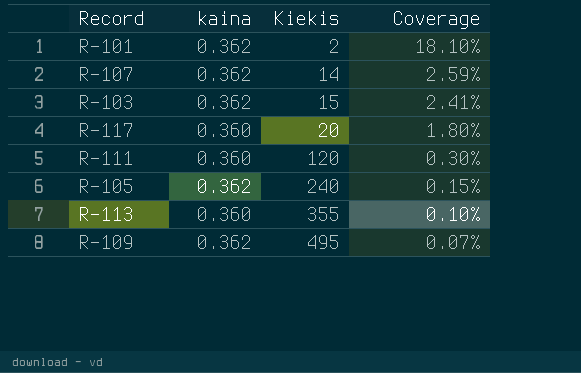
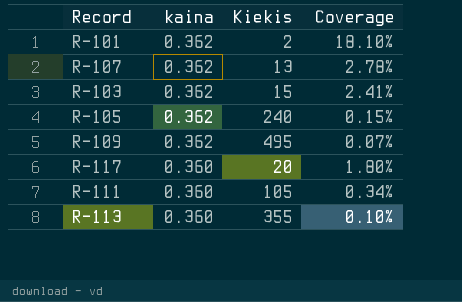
row order: Kiekis ascending -> kaina descending
R-107 | Kiekis: 14 -> 13
R-107 | Coverage: 2.59% -> 2.78%
R-111 | Kiekis: 120 -> 105
R-111 | Coverage: 0.30% -> 0.34%

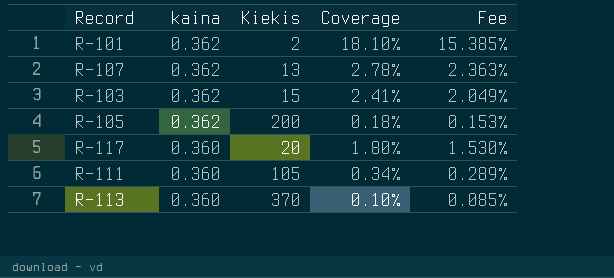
column Fee | formula: none -> [Coverage] * 0.85
row R-109: 0.362 | 495 | 0.07% -> none
R-105 | Kiekis: 240 -> 200
R-105 | Coverage: 0.15% -> 0.18%
R-113 | Kiekis: 355 -> 370

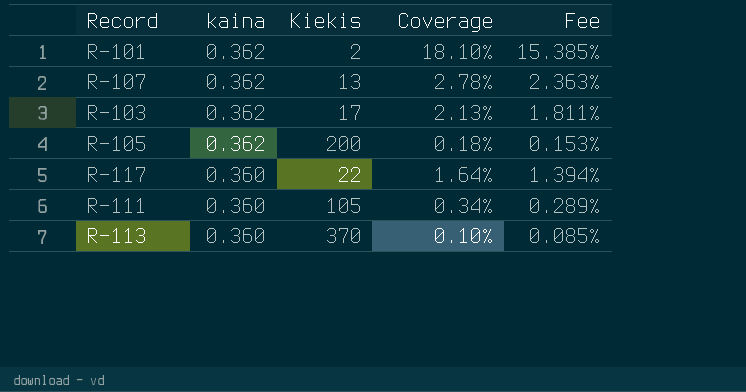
R-103 | Kiekis: 15 -> 17
R-103 | Coverage: 2.41% -> 2.13%
R-103 | Fee: 2.049% -> 1.811%
R-117 | Kiekis: 20 -> 22
R-117 | Coverage: 1.80% -> 1.64%
R-117 | Fee: 1.530% -> 1.394%

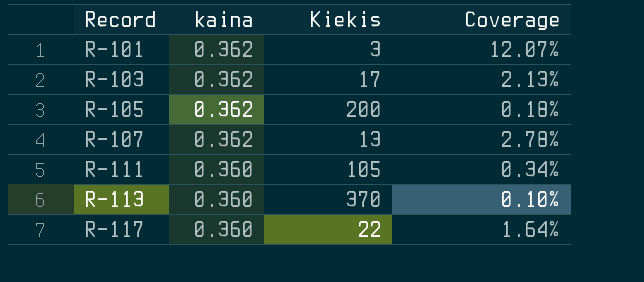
row order: kaina descending -> Record ascending
column Fee | formula: [Coverage] * 0.85 -> none
R-101 | Kiekis: 2 -> 3
R-101 | Coverage: 18.10% -> 12.07%

